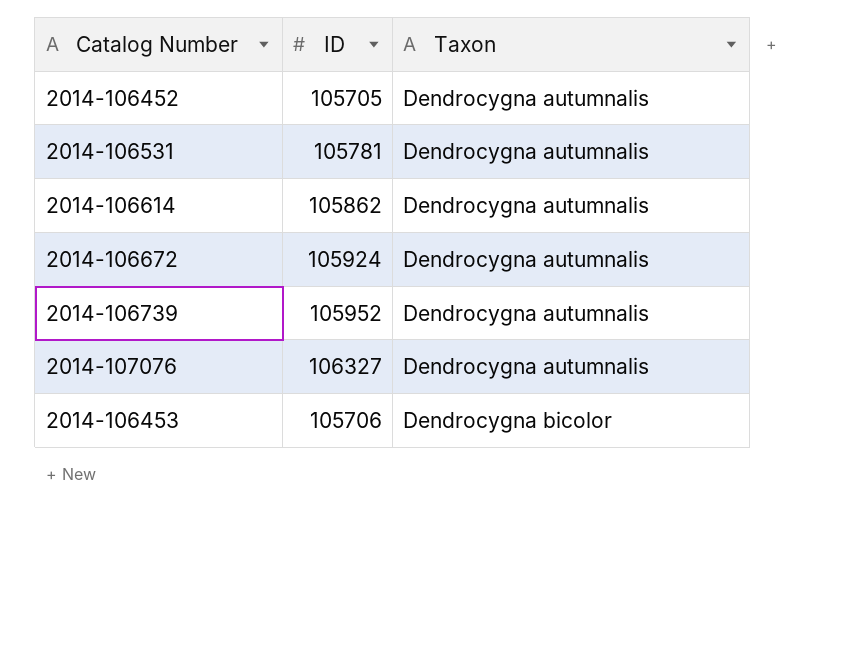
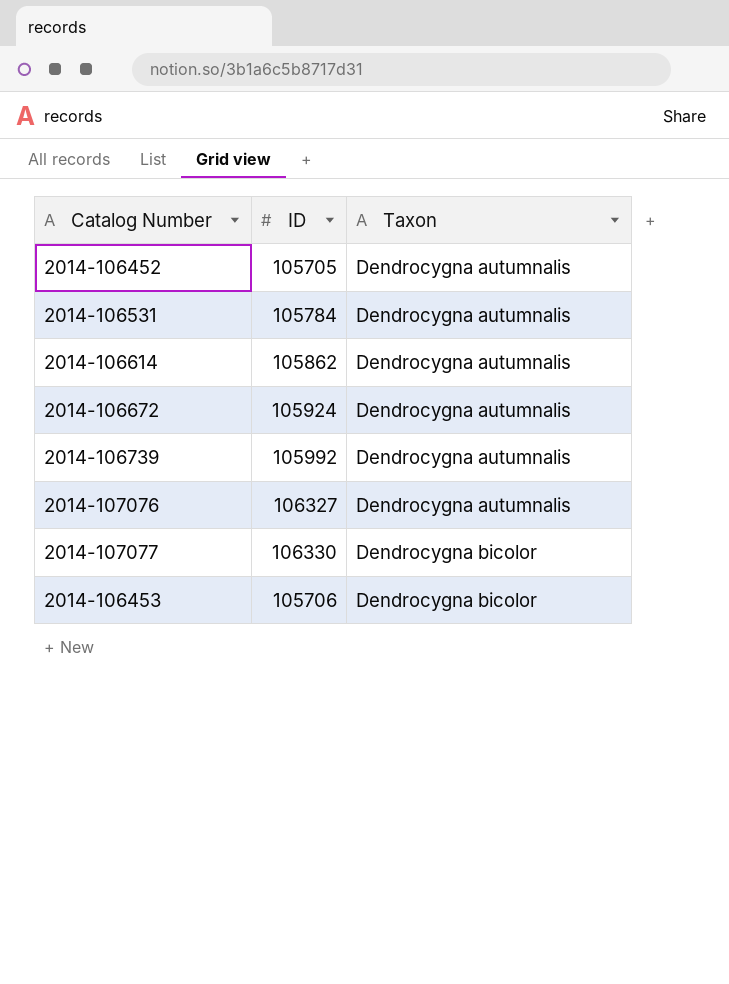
2014-106531 | ID: 105781 -> 105784
2014-106739 | ID: 105952 -> 105992
row 2014-107077: none -> 106330 | Dendrocygna bicolor

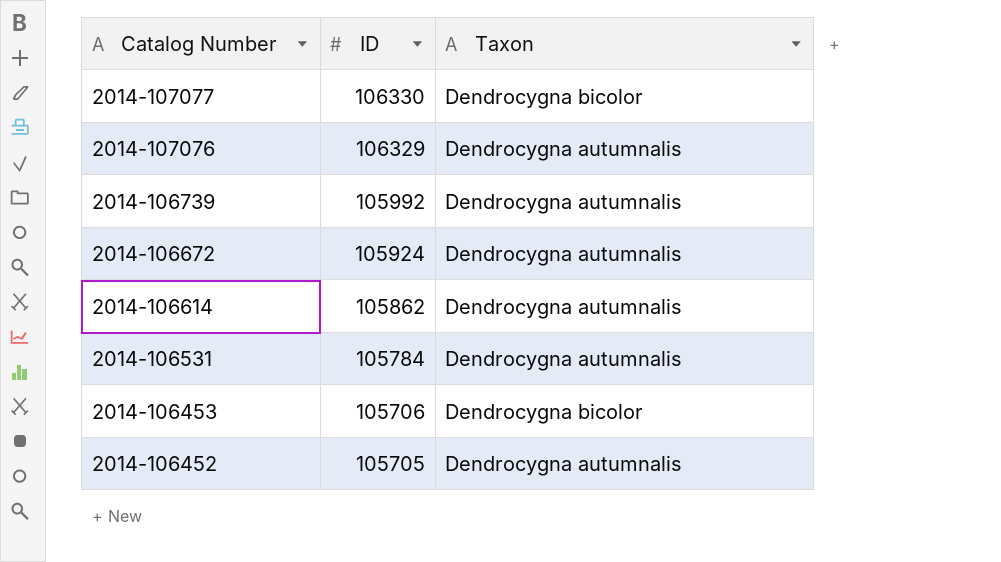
row order: Taxon ascending -> Catalog Number descending
2014-107076 | ID: 106327 -> 106329

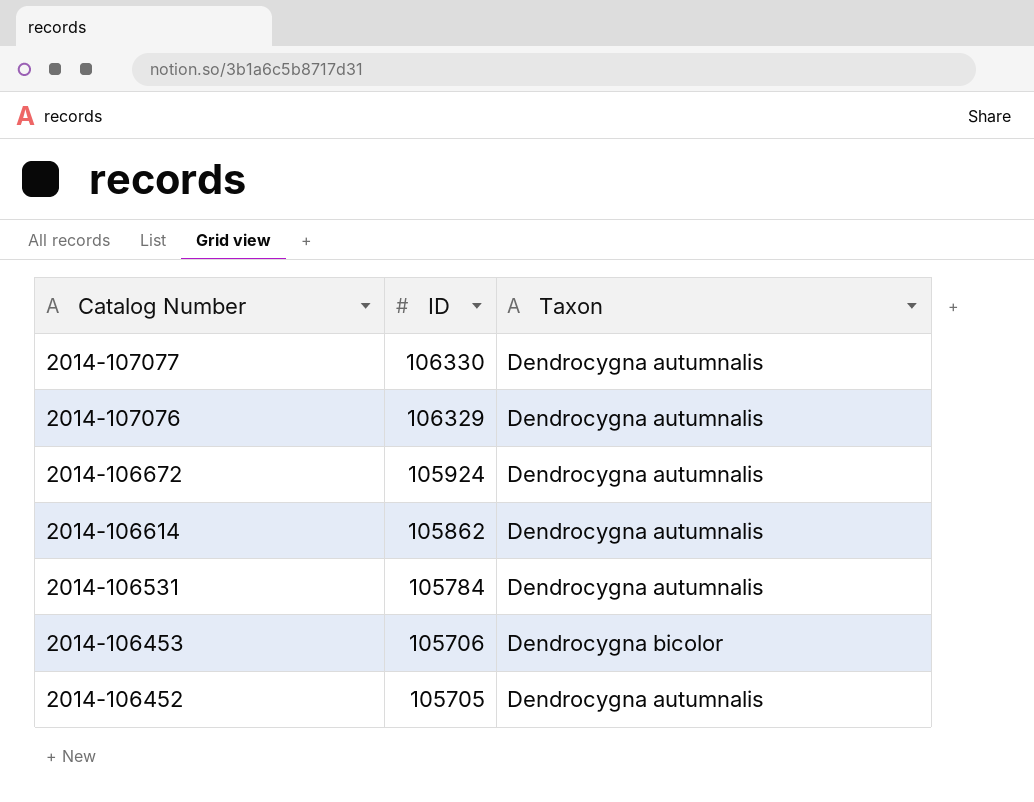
row 2014-106739: 105992 | Dendrocygna autumnalis -> none
2014-107077 | Taxon: Dendrocygna bicolor -> Dendrocygna autumnalis

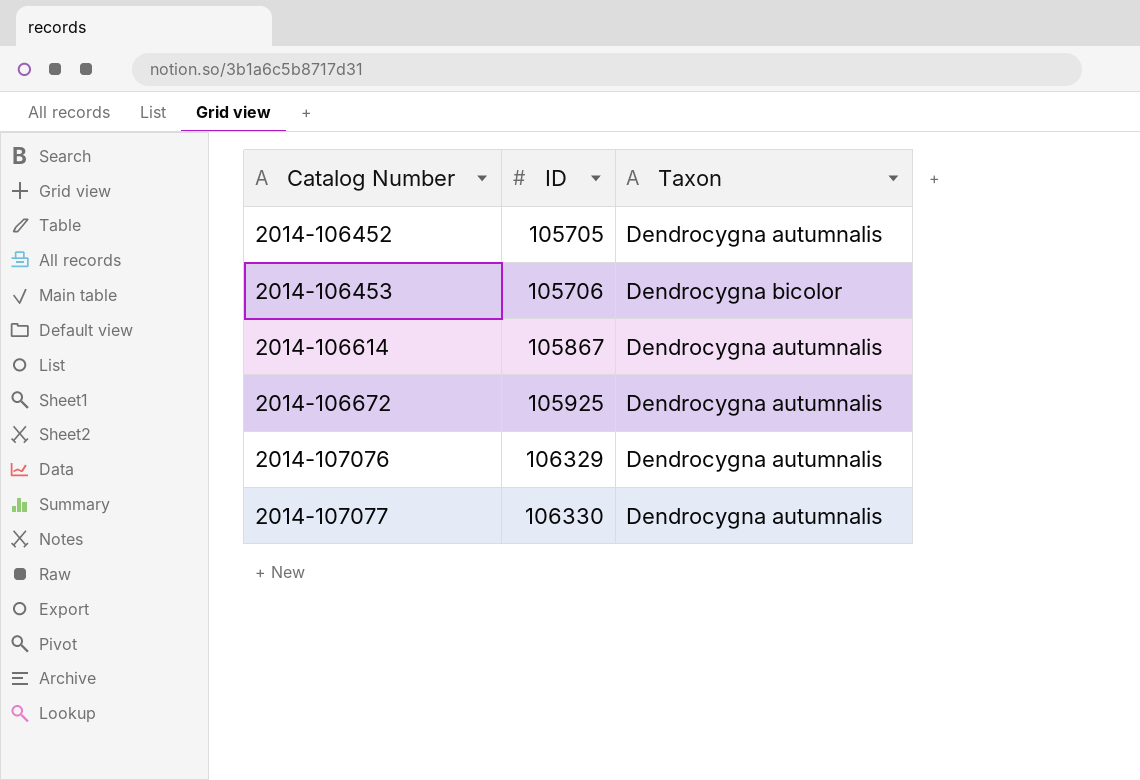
row order: Catalog Number descending -> Catalog Number ascending
row 2014-106531: 105784 | Dendrocygna autumnalis -> none
2014-106614 | ID: 105862 -> 105867
2014-106672 | ID: 105924 -> 105925

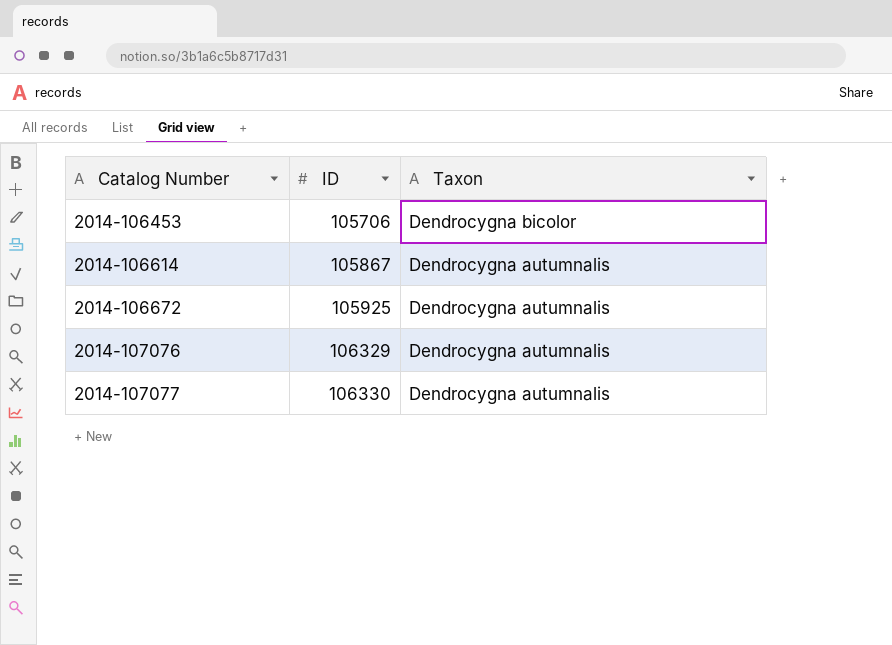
row 2014-106452: 105705 | Dendrocygna autumnalis -> none

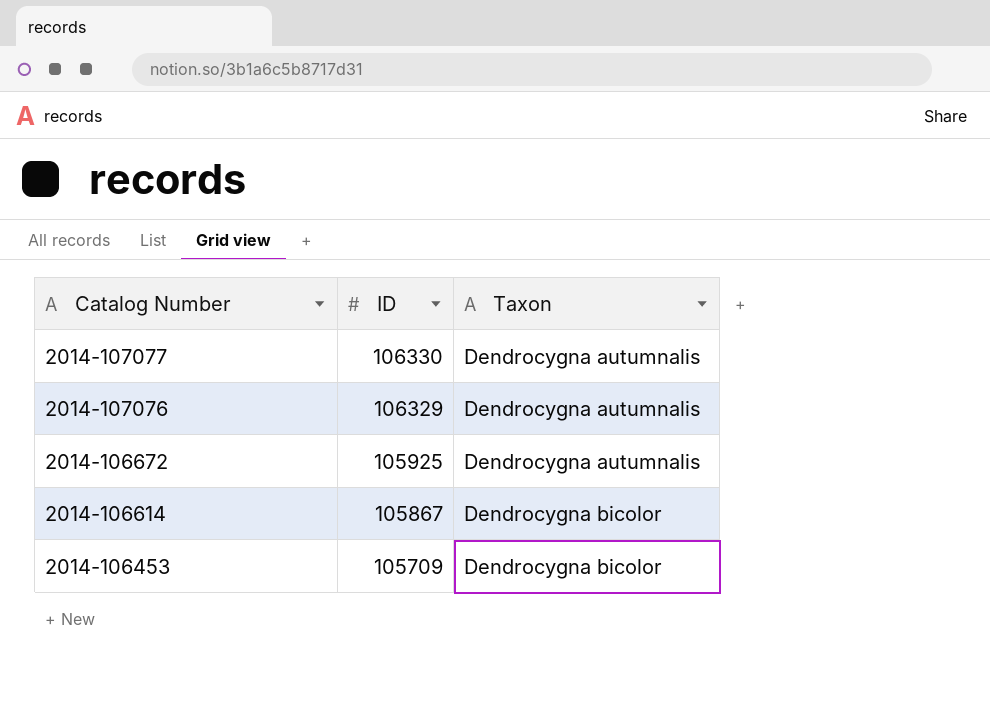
row order: Catalog Number ascending -> Catalog Number descending
2014-106614 | Taxon: Dendrocygna autumnalis -> Dendrocygna bicolor
2014-106453 | ID: 105706 -> 105709

